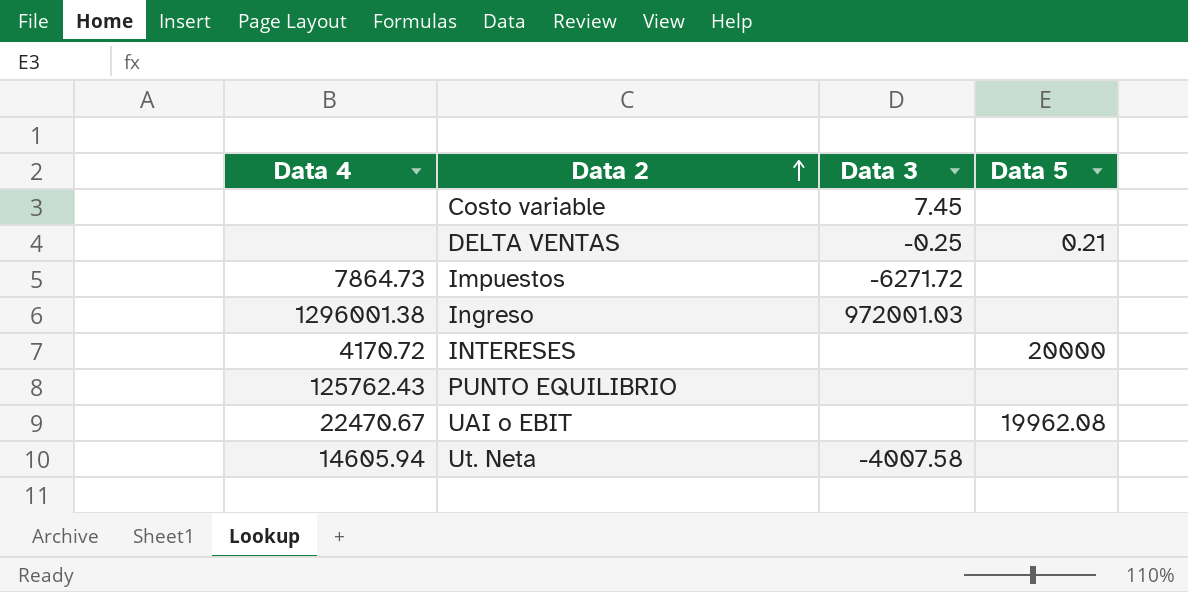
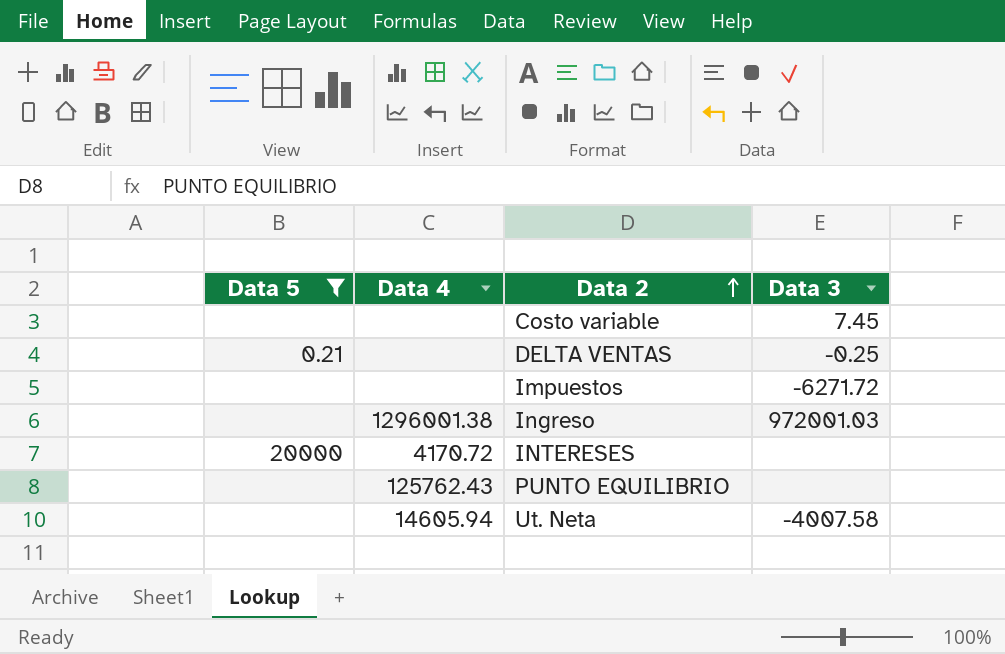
filter: none -> Data 5 != 19962.08
column Data 5 | position: 4 -> 1
Impuestos | Data 4: 7864.73 -> none

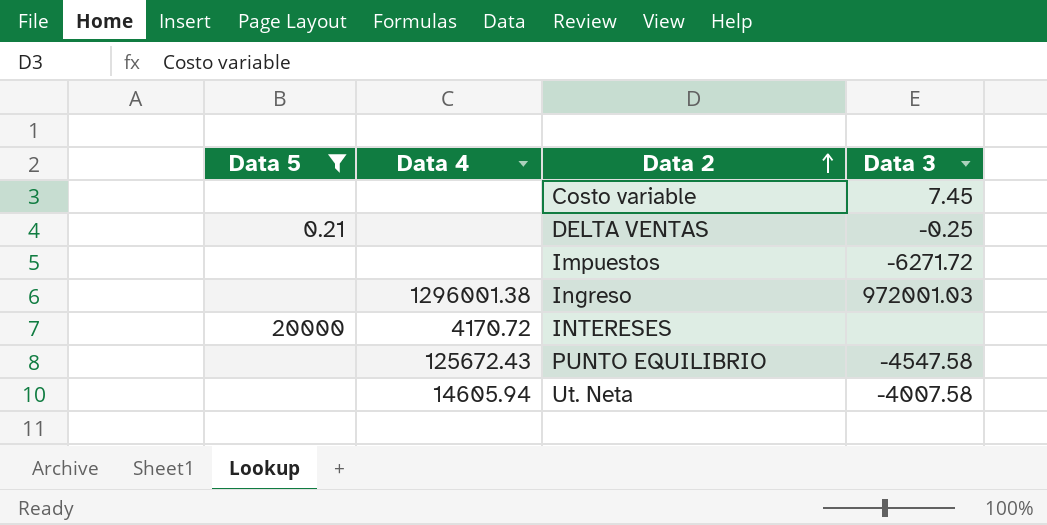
PUNTO EQUILIBRIO | Data 4: 125762.43 -> 125672.43
PUNTO EQUILIBRIO | Data 3: none -> -4547.58

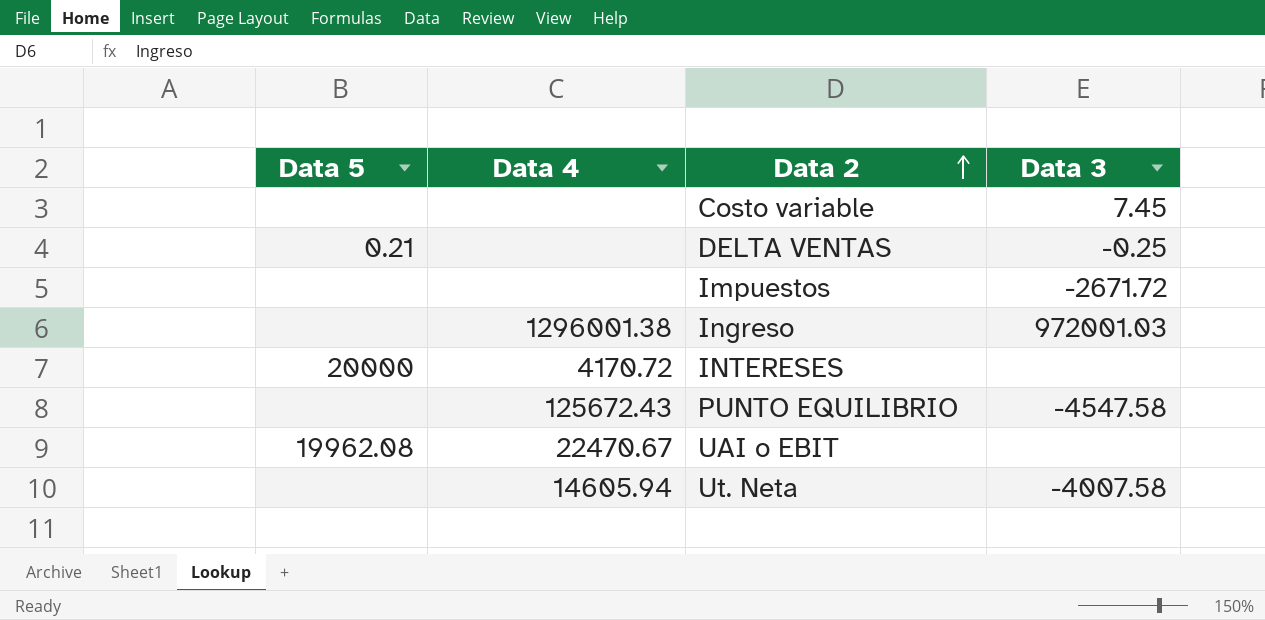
filter: Data 5 != 19962.08 -> none
Impuestos | Data 3: -6271.72 -> -2671.72

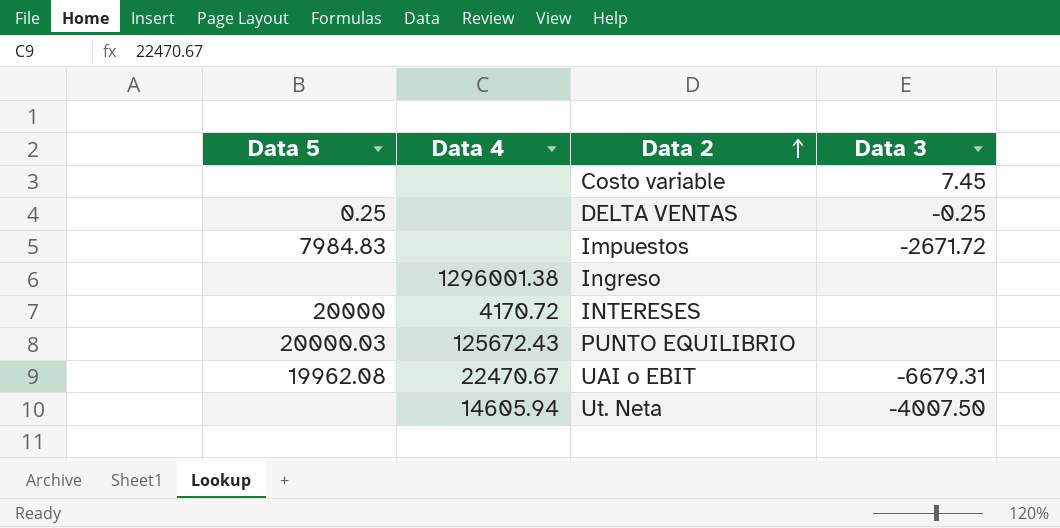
DELTA VENTAS | Data 5: 0.21 -> 0.25
Impuestos | Data 5: none -> 7984.83
Ingreso | Data 3: 972001.03 -> none
PUNTO EQUILIBRIO | Data 5: none -> 20000.03
PUNTO EQUILIBRIO | Data 3: -4547.58 -> none
UAI o EBIT | Data 3: none -> -6679.31
Ut. Neta | Data 3: -4007.58 -> -4007.50

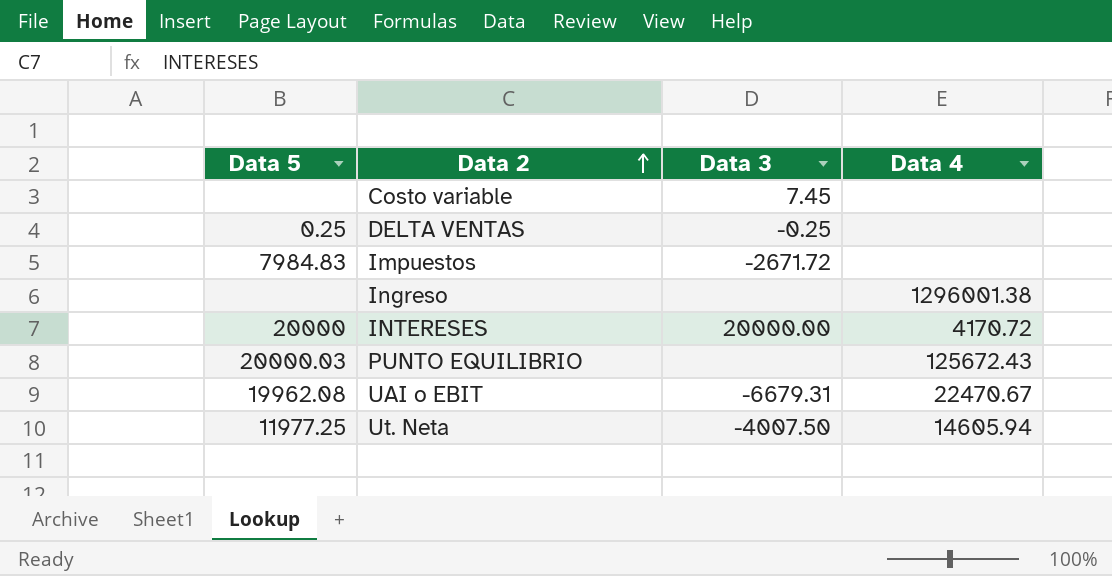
column Data 4 | position: 2 -> 4
INTERESES | Data 3: none -> 20000.00
Ut. Neta | Data 5: none -> 11977.25

